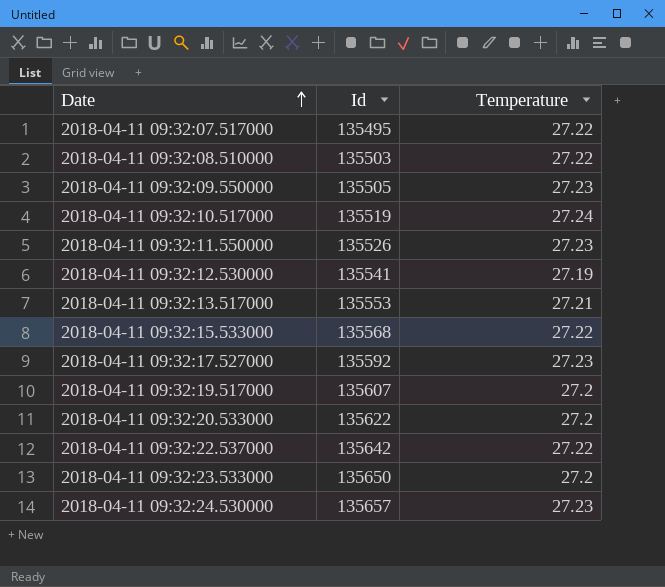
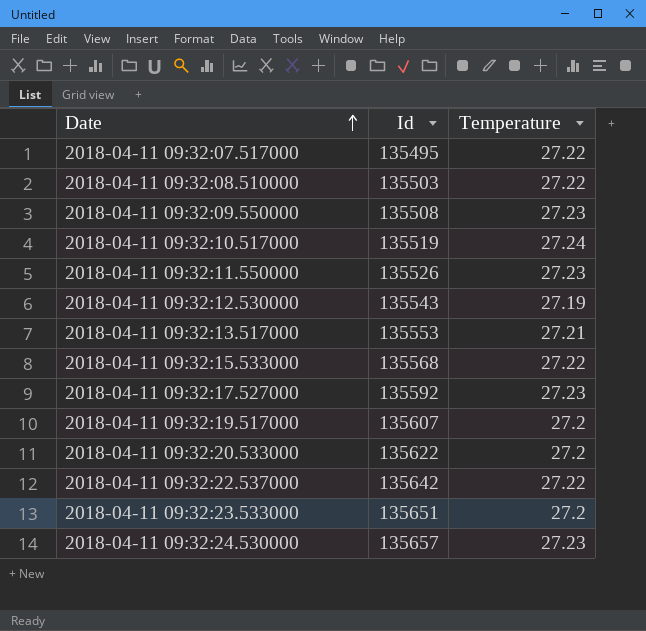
2018-04-11 09:32:09.550000 | Id: 135505 -> 135508
2018-04-11 09:32:12.530000 | Id: 135541 -> 135543
2018-04-11 09:32:23.533000 | Id: 135650 -> 135651

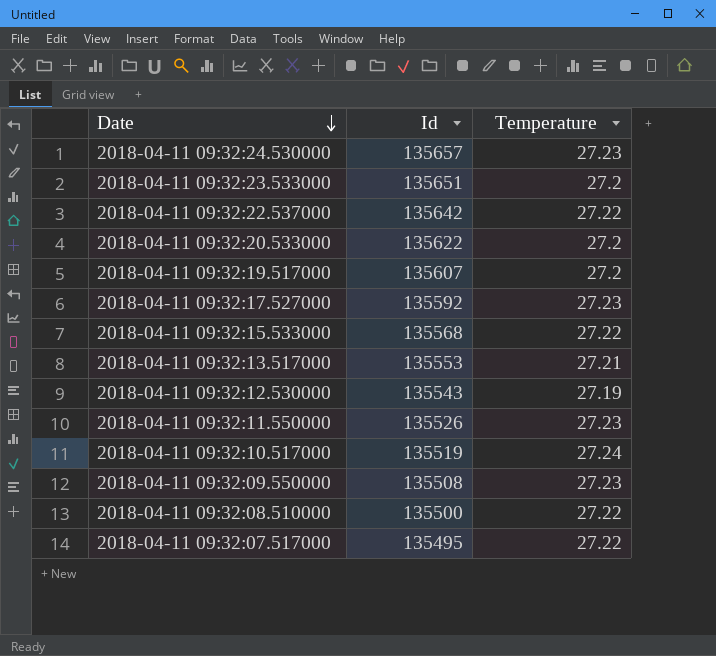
row order: Date ascending -> Date descending
2018-04-11 09:32:08.510000 | Id: 135503 -> 135500

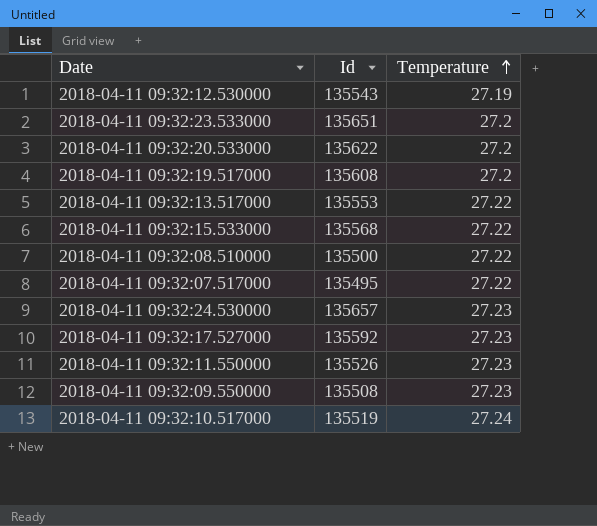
row order: Date descending -> Temperature ascending
row 2018-04-11 09:32:22.537000: 135642 | 27.22 -> none
2018-04-11 09:32:19.517000 | Id: 135607 -> 135608
2018-04-11 09:32:13.517000 | Temperature: 27.21 -> 27.22

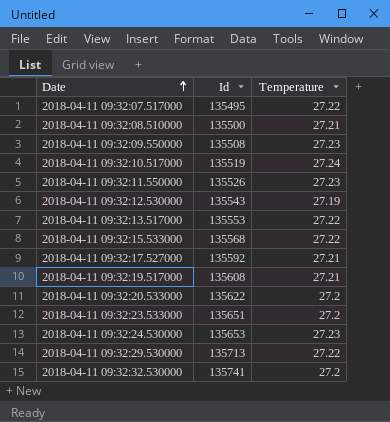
row order: Temperature ascending -> Date ascending
2018-04-11 09:32:08.510000 | Temperature: 27.22 -> 27.21
2018-04-11 09:32:17.527000 | Temperature: 27.23 -> 27.21
2018-04-11 09:32:19.517000 | Temperature: 27.2 -> 27.21
2018-04-11 09:32:24.530000 | Id: 135657 -> 135653
row 2018-04-11 09:32:29.530000: none -> 135713 | 27.22
row 2018-04-11 09:32:32.530000: none -> 135741 | 27.2

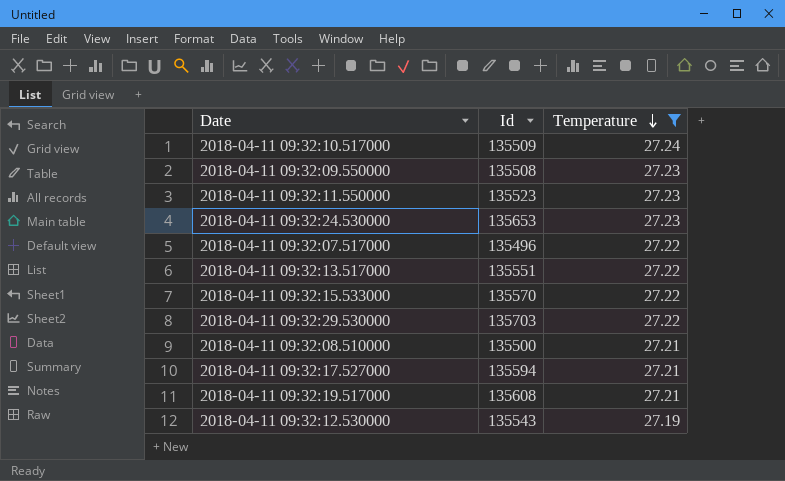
filter: none -> Temperature != 27.2
row order: Date ascending -> Temperature descending
2018-04-11 09:32:10.517000 | Id: 135519 -> 135509
2018-04-11 09:32:11.550000 | Id: 135526 -> 135523
2018-04-11 09:32:07.517000 | Id: 135495 -> 135496
2018-04-11 09:32:13.517000 | Id: 135553 -> 135551
2018-04-11 09:32:15.533000 | Id: 135568 -> 135570
2018-04-11 09:32:29.530000 | Id: 135713 -> 135703
2018-04-11 09:32:17.527000 | Id: 135592 -> 135594

